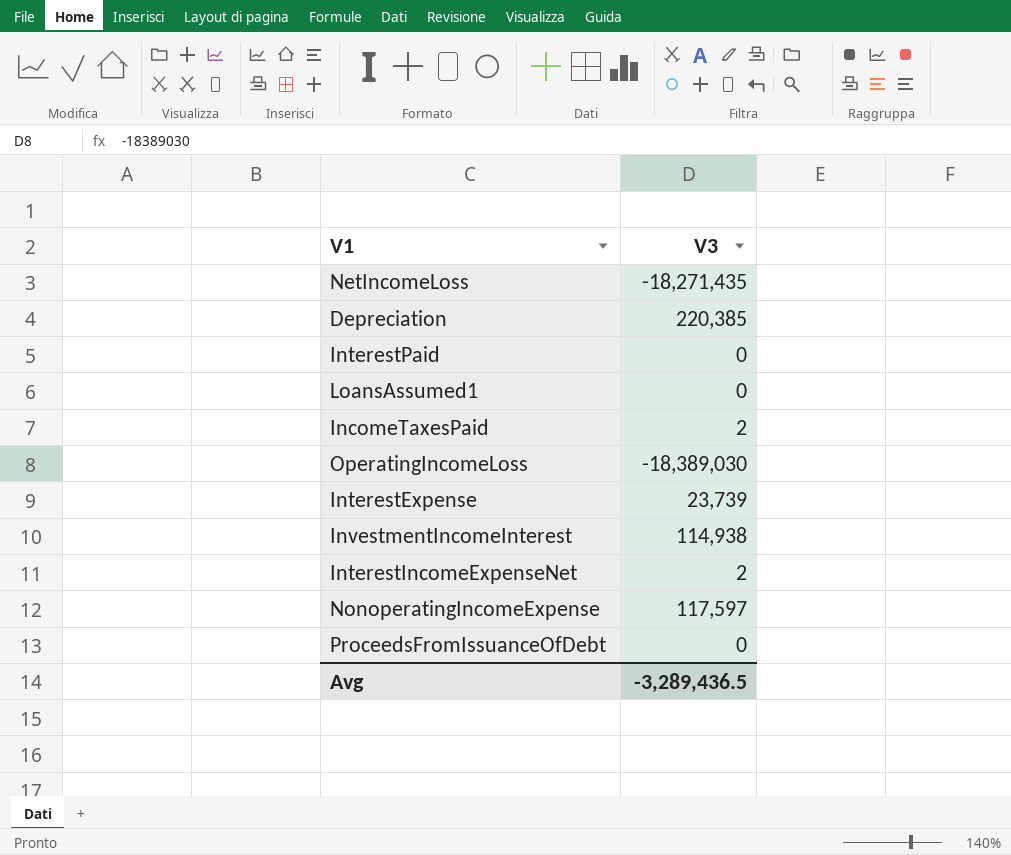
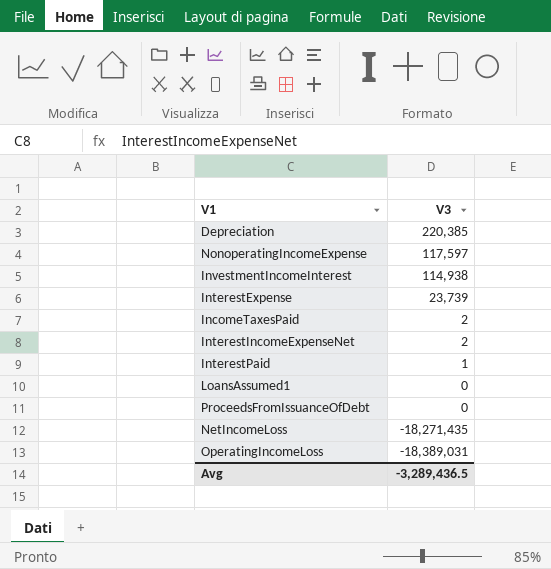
row order: none -> V3 descending
InterestPaid | V3: 0 -> 1
OperatingIncomeLoss | V3: -18,389,030 -> -18,389,031

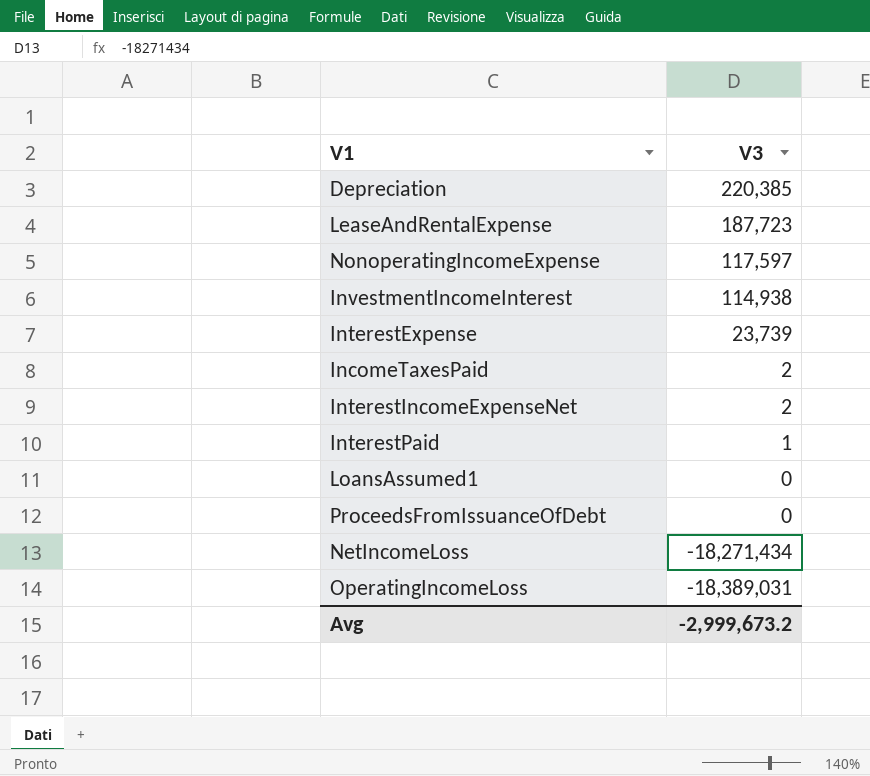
row LeaseAndRentalExpense: none -> 187,723
NetIncomeLoss | V3: -18,271,435 -> -18,271,434
Avg | V3: -3,289,436.5 -> -2,999,673.2

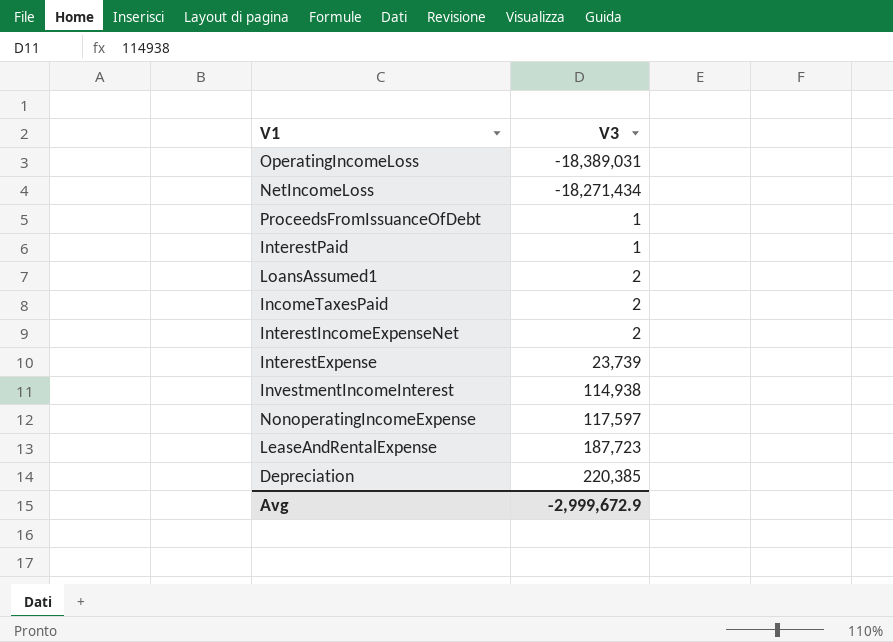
row order: V3 descending -> V3 ascending
ProceedsFromIssuanceOfDebt | V3: 0 -> 1
LoansAssumed1 | V3: 0 -> 2
Avg | V3: -2,999,673.2 -> -2,999,672.9

